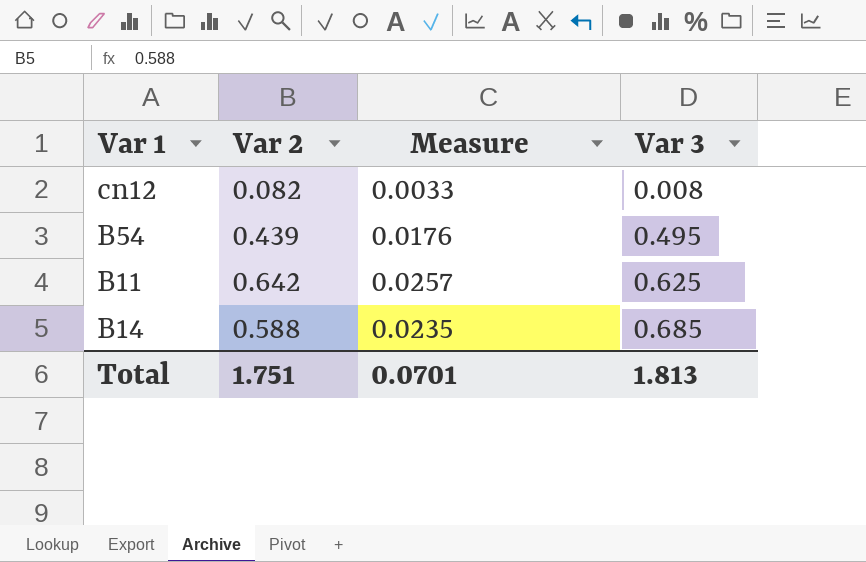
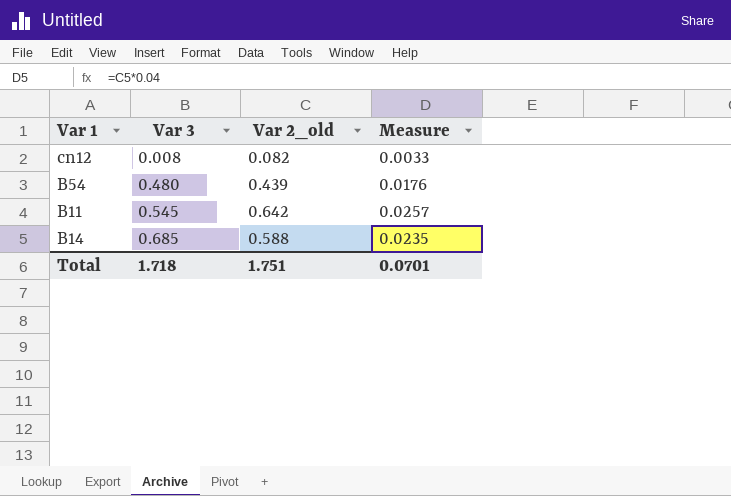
column Var 3 | position: 4 -> 2
column name: Var 2 -> Var 2_old
B54 | Var 3: 0.495 -> 0.480
B11 | Var 3: 0.625 -> 0.545
Total | Var 3: 1.813 -> 1.718

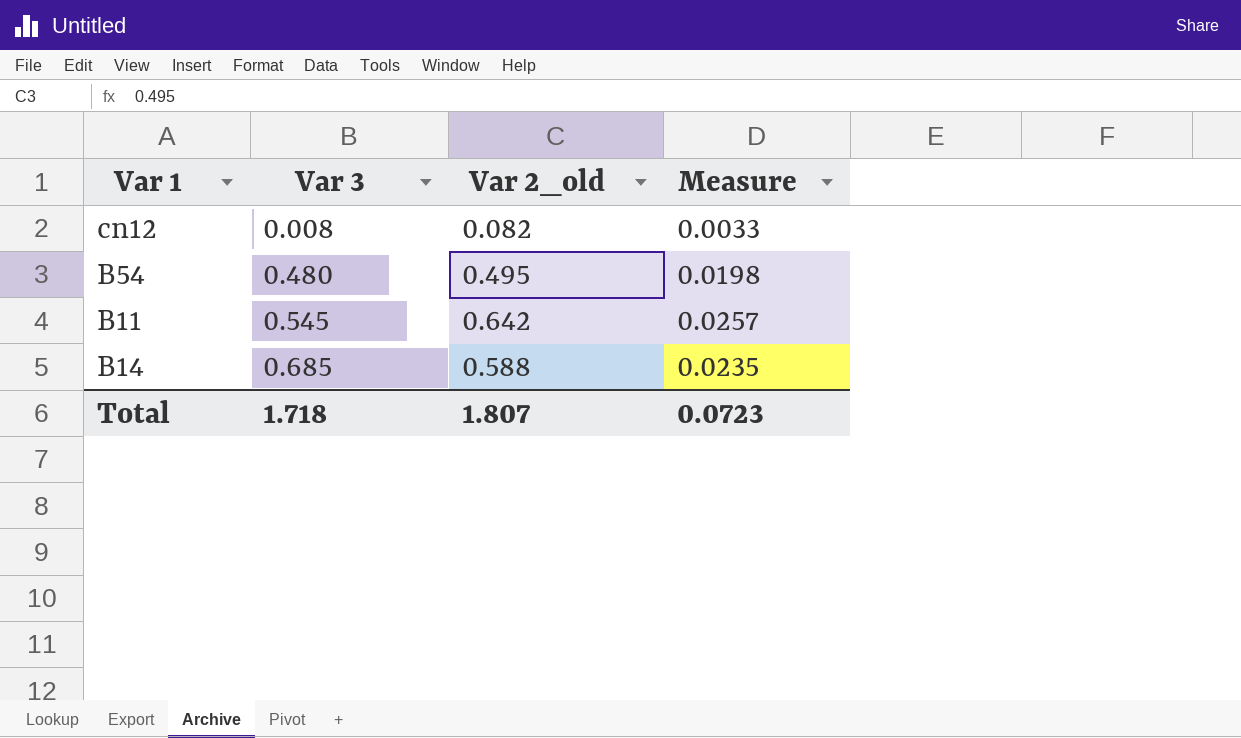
B54 | Var 2_old: 0.439 -> 0.495
B54 | Measure: 0.0176 -> 0.0198
Total | Var 2_old: 1.751 -> 1.807
Total | Measure: 0.0701 -> 0.0723

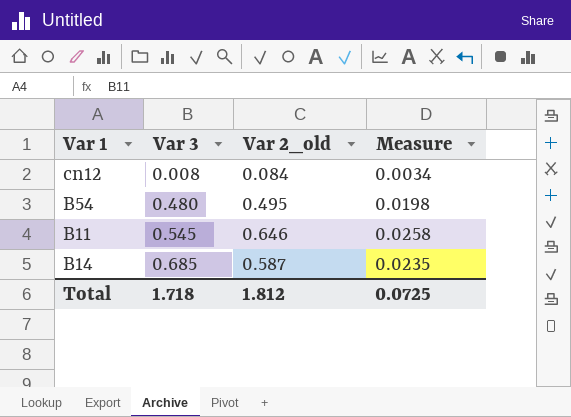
cn12 | Var 2_old: 0.082 -> 0.084
cn12 | Measure: 0.0033 -> 0.0034
B11 | Var 2_old: 0.642 -> 0.646
B11 | Measure: 0.0257 -> 0.0258
B14 | Var 2_old: 0.588 -> 0.587
Total | Var 2_old: 1.807 -> 1.812
Total | Measure: 0.0723 -> 0.0725

